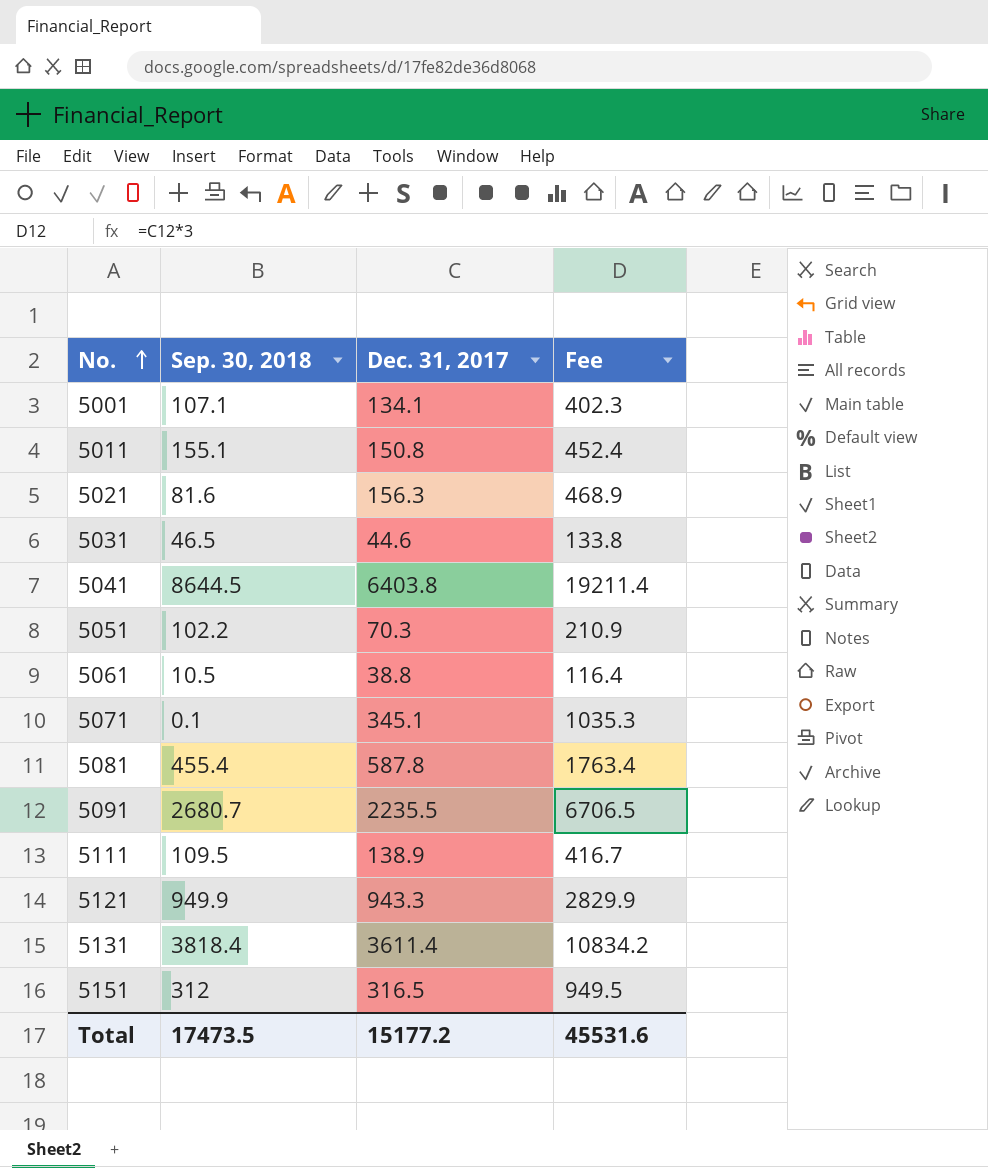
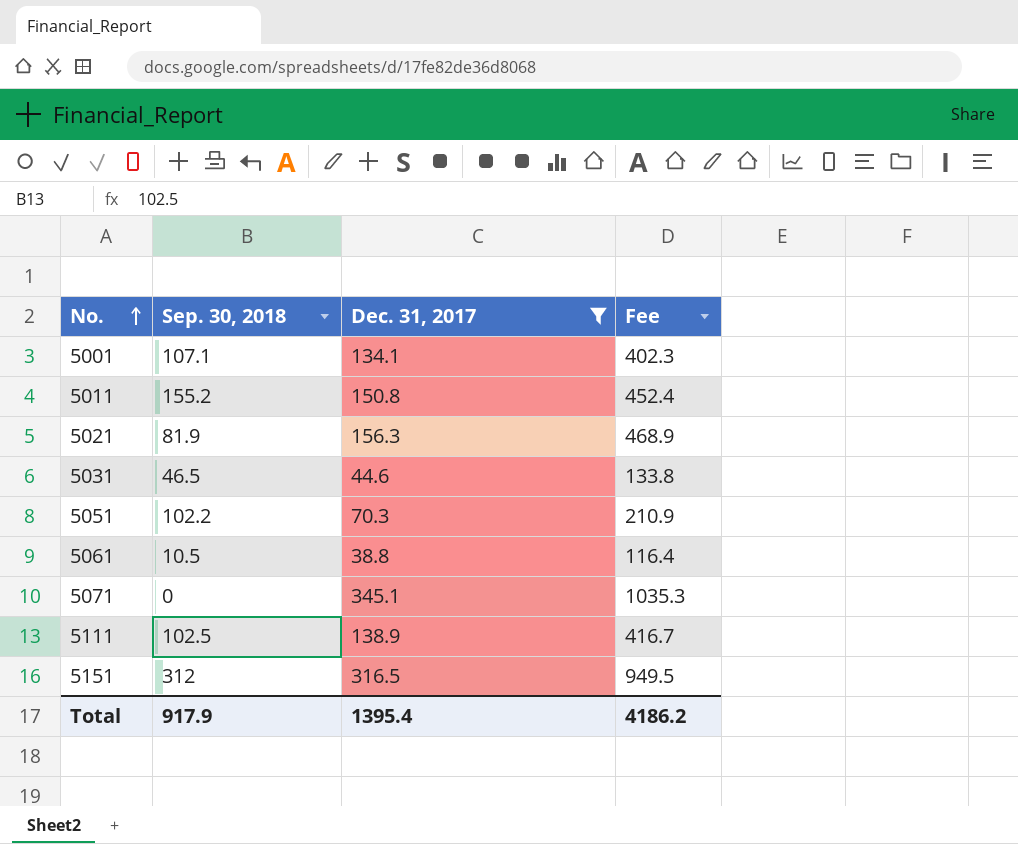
filter: none -> Dec. 31, 2017 <= 345.1
5011 | Sep. 30, 2018: 155.1 -> 155.2
5021 | Sep. 30, 2018: 81.6 -> 81.9
5071 | Sep. 30, 2018: 0.1 -> 0
5111 | Sep. 30, 2018: 109.5 -> 102.5
Total | Sep. 30, 2018: 17473.5 -> 917.9
Total | Dec. 31, 2017: 15177.2 -> 1395.4
Total | Fee: 45531.6 -> 4186.2

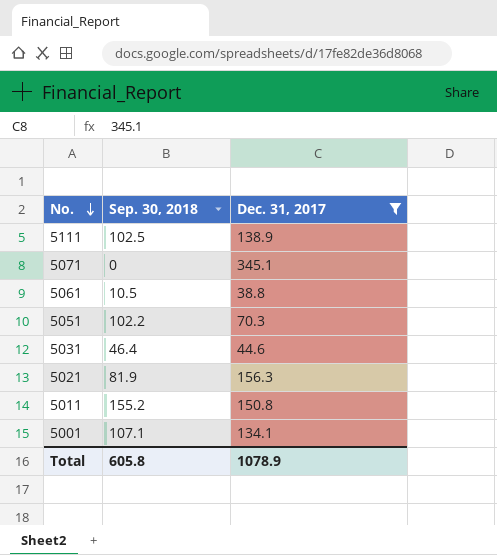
row order: No. ascending -> No. descending
column Fee | formula: [Dec. 31, 2017] * 3 -> none
row 5151: 312 | 316.5 | 949.5 -> none
5031 | Sep. 30, 2018: 46.5 -> 46.4
Total | Sep. 30, 2018: 917.9 -> 605.8
Total | Dec. 31, 2017: 1395.4 -> 1078.9

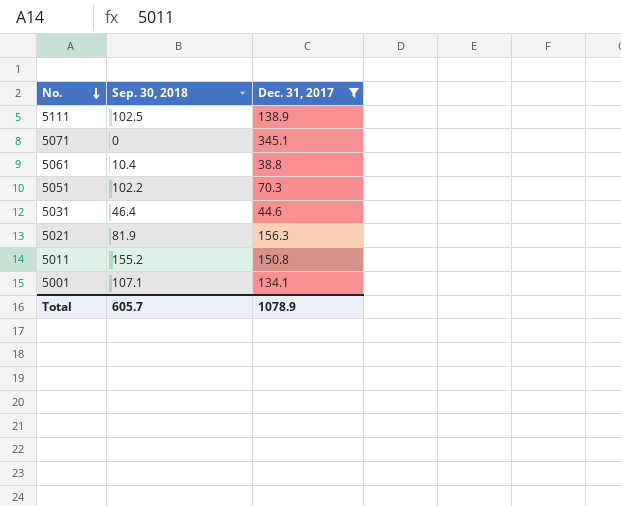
5061 | Sep. 30, 2018: 10.5 -> 10.4
Total | Sep. 30, 2018: 605.8 -> 605.7

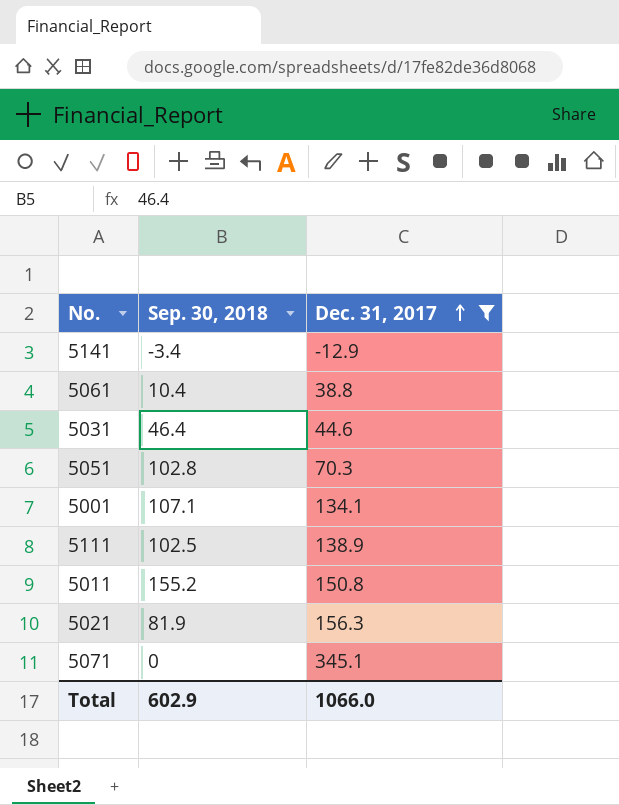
row order: No. descending -> Dec. 31, 2017 ascending
row 5141: none -> -3.4 | -12.9
5051 | Sep. 30, 2018: 102.2 -> 102.8
Total | Sep. 30, 2018: 605.7 -> 602.9
Total | Dec. 31, 2017: 1078.9 -> 1066.0

